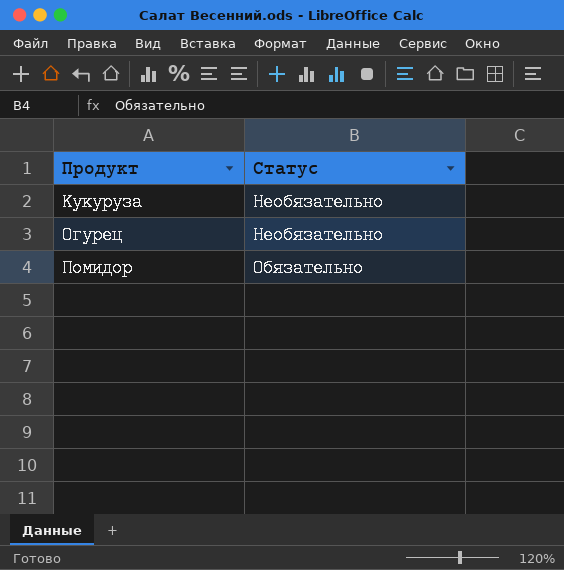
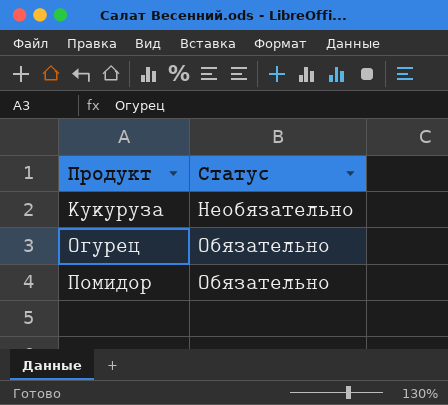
Огурец | Статус: Необязательно -> Обязательно

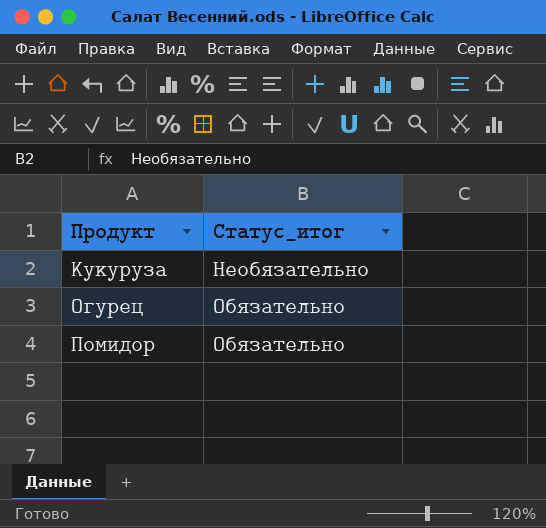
column name: Статус -> Статус_итог

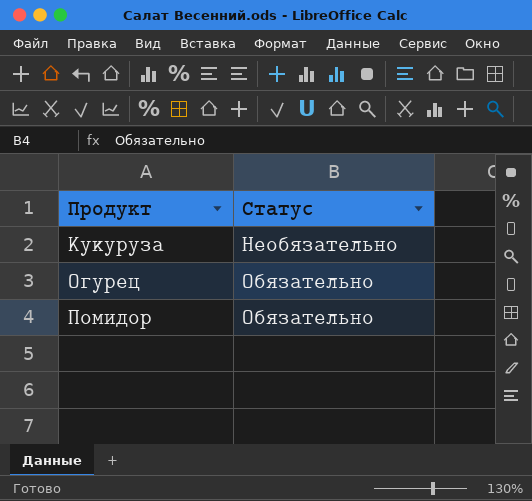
column name: Статус_итог -> Статус

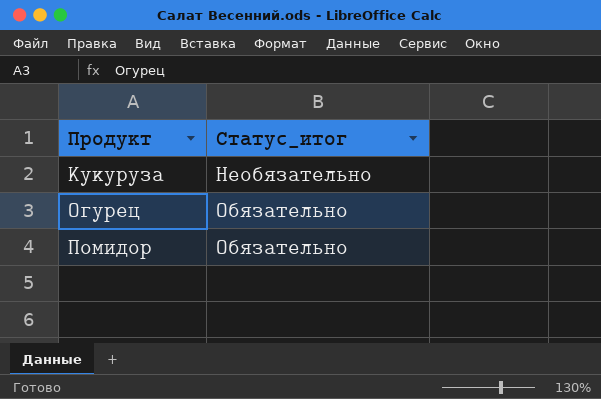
column name: Статус -> Статус_итог

